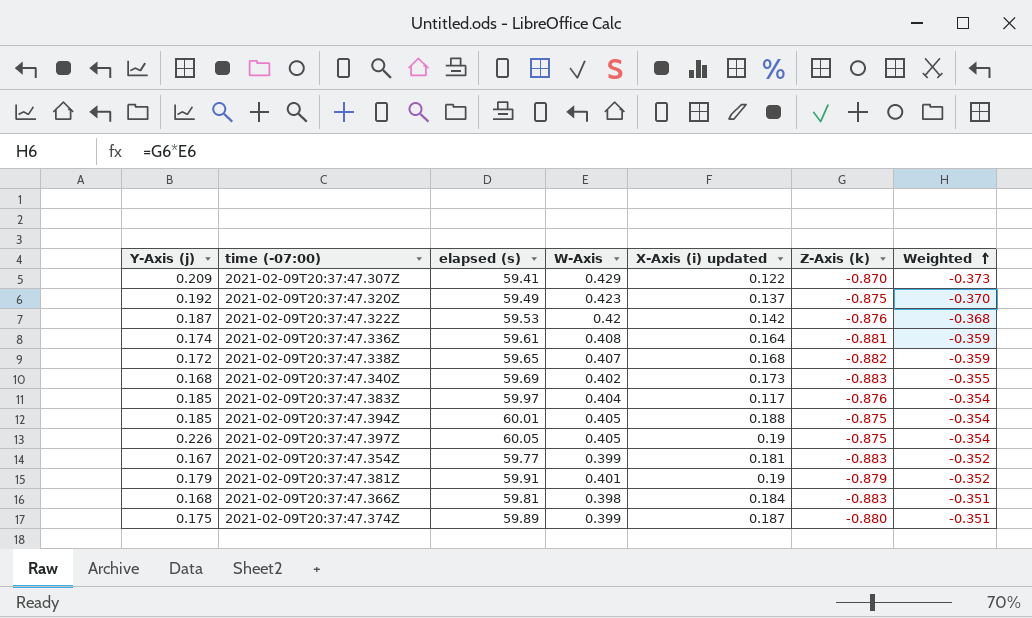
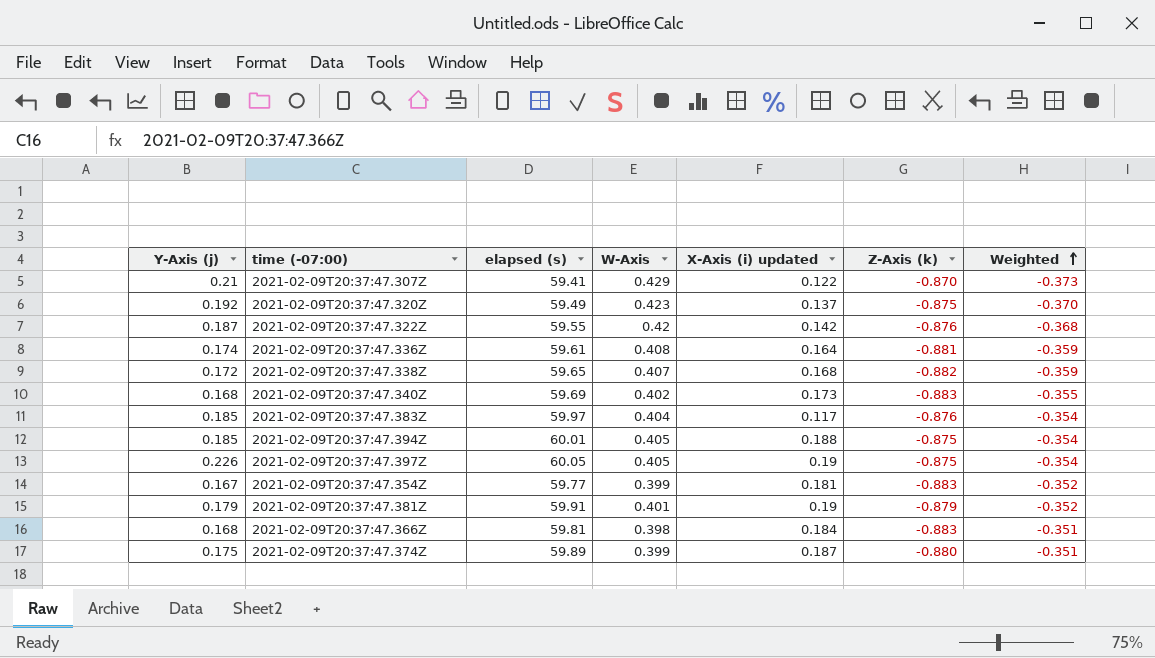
2021-02-09T20:37:47.307Z | Y-Axis (j): 0.209 -> 0.21
2021-02-09T20:37:47.322Z | elapsed (s): 59.53 -> 59.55

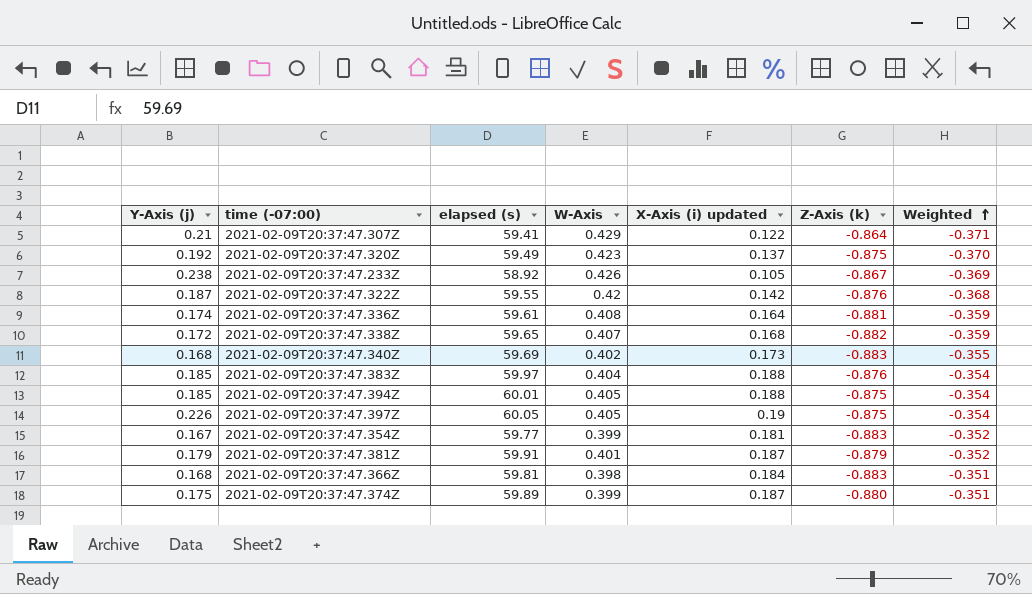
2021-02-09T20:37:47.307Z | Z-Axis (k): -0.870 -> -0.864
2021-02-09T20:37:47.307Z | Weighted: -0.373 -> -0.371
row 2021-02-09T20:37:47.233Z: none -> 0.238 | 58.92 | 0.426 | 0.105 | -0.867 | -0.369
2021-02-09T20:37:47.383Z | X-Axis (i) updated: 0.117 -> 0.188
2021-02-09T20:37:47.381Z | X-Axis (i) updated: 0.19 -> 0.187

